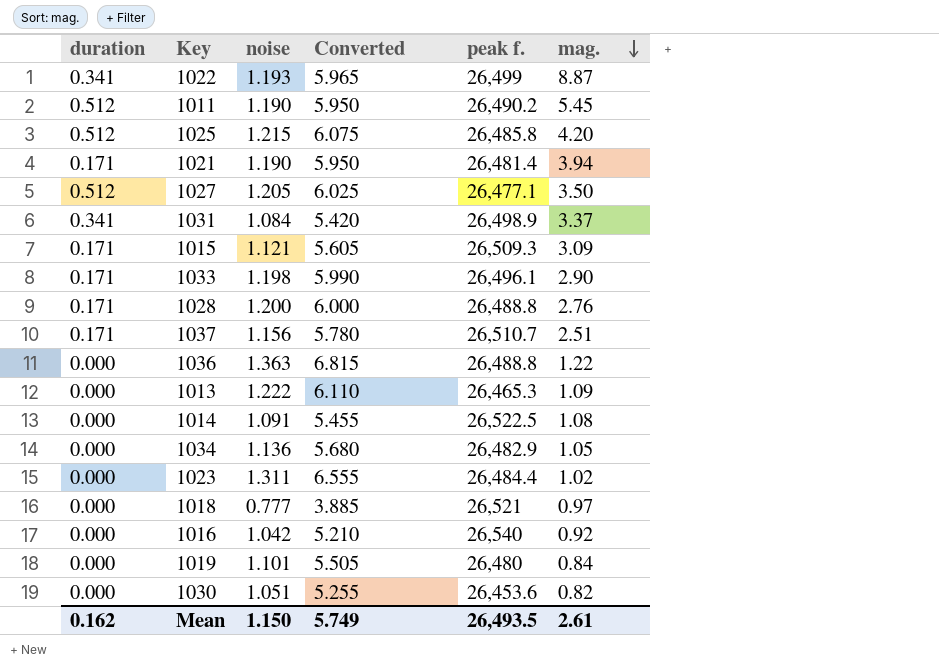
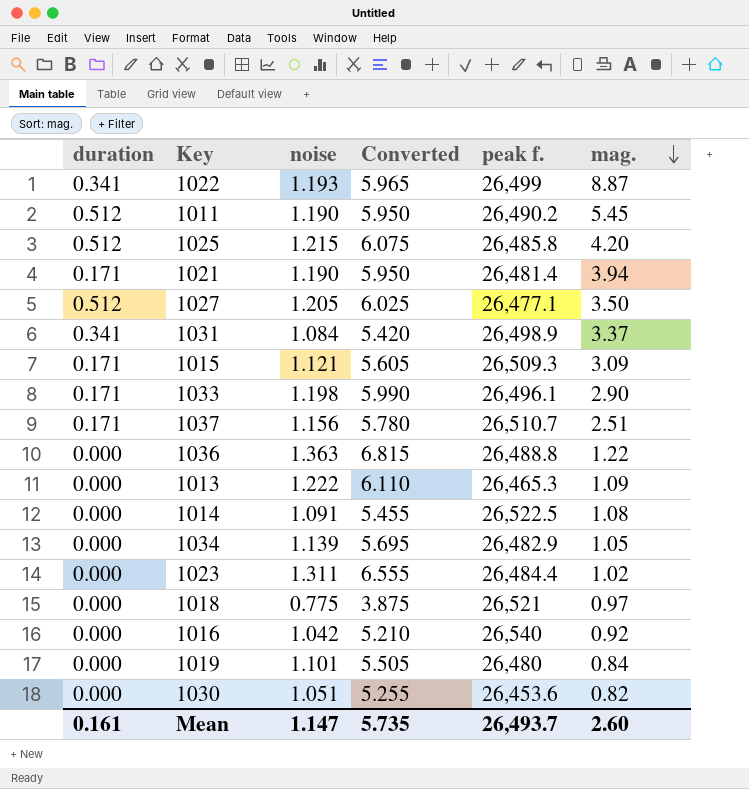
row 1028: 0.171 | 1.200 | 6.000 | 26,488.8 | 2.76 -> none
1034 | noise: 1.136 -> 1.139
1034 | Converted: 5.680 -> 5.695
1018 | noise: 0.777 -> 0.775
1018 | Converted: 3.885 -> 3.875
Mean | duration: 0.162 -> 0.161
Mean | noise: 1.150 -> 1.147
Mean | Converted: 5.749 -> 5.735
Mean | peak f.: 26,493.5 -> 26,493.7
Mean | mag.: 2.61 -> 2.60

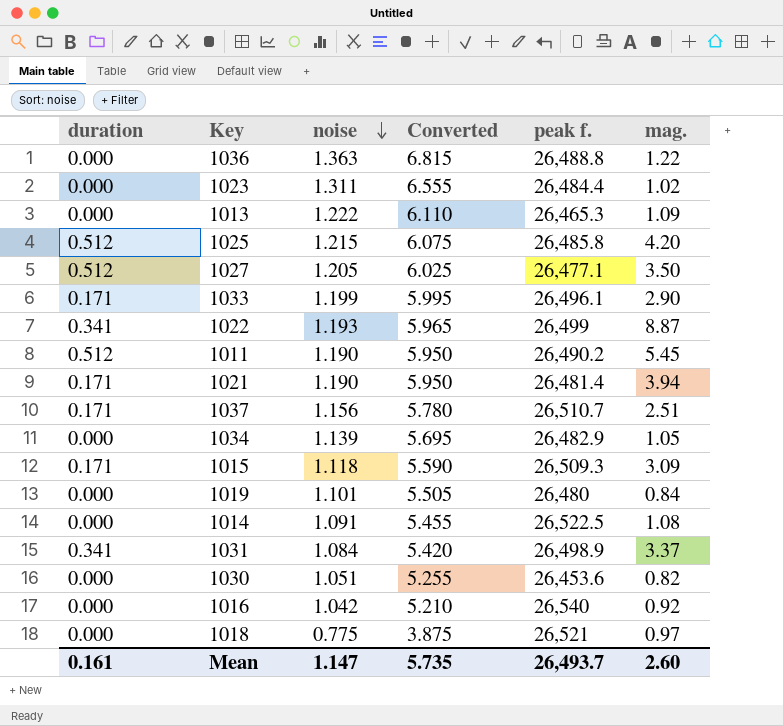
row order: mag. descending -> noise descending
1033 | noise: 1.198 -> 1.199
1033 | Converted: 5.990 -> 5.995
1015 | noise: 1.121 -> 1.118
1015 | Converted: 5.605 -> 5.590

